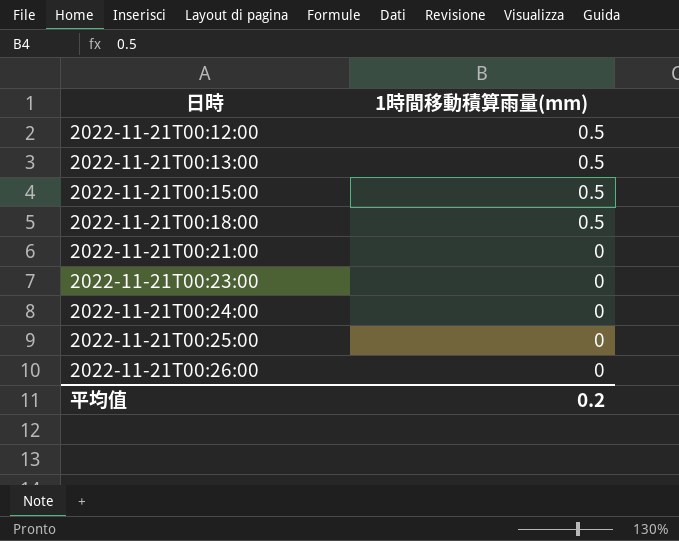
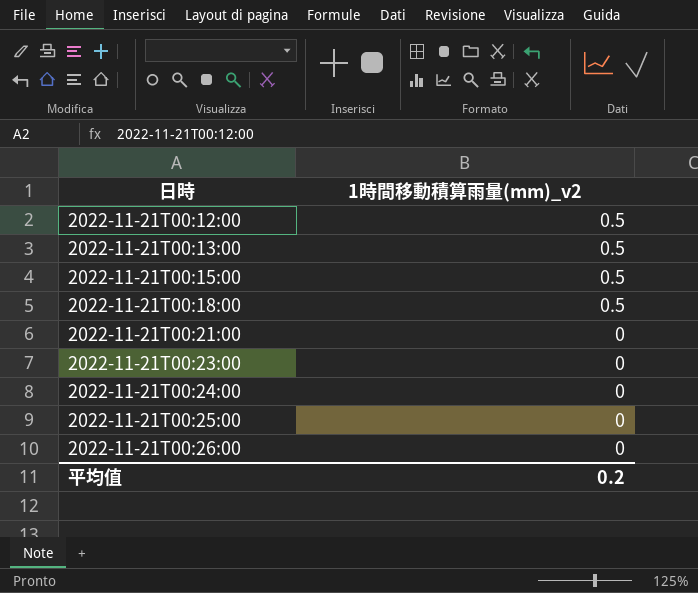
column name: 1時間移動積算雨量(mm) -> 1時間移動積算雨量(mm)_v2

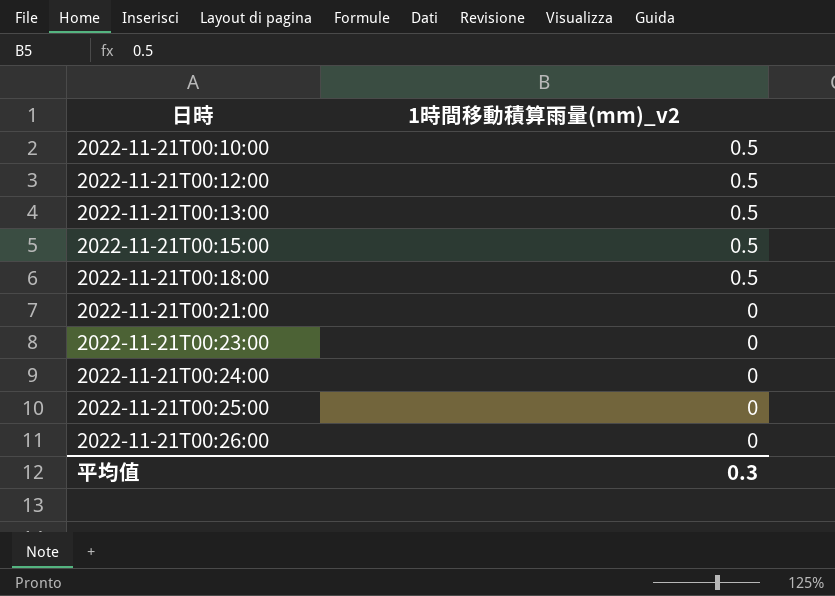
row 2022-11-21T00:10:00: none -> 0.5
平均值 | 1時間移動積算雨量(mm)_v2: 0.2 -> 0.3

